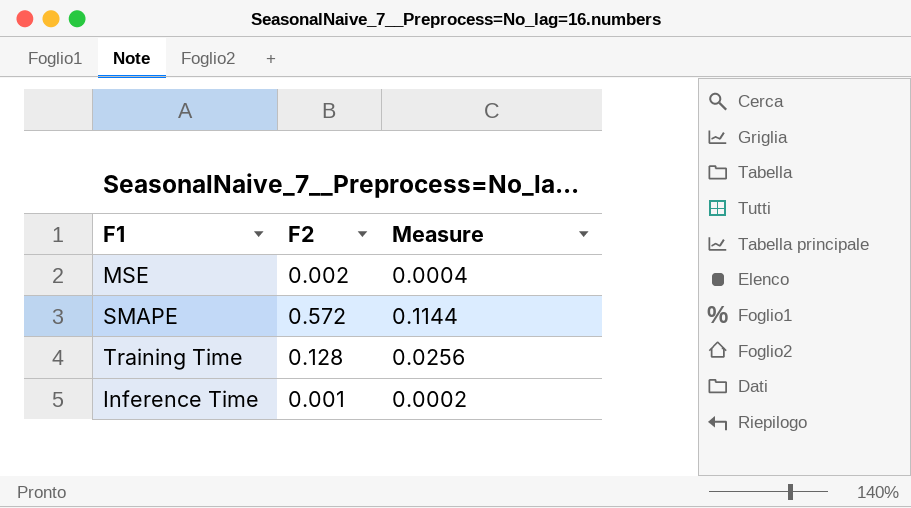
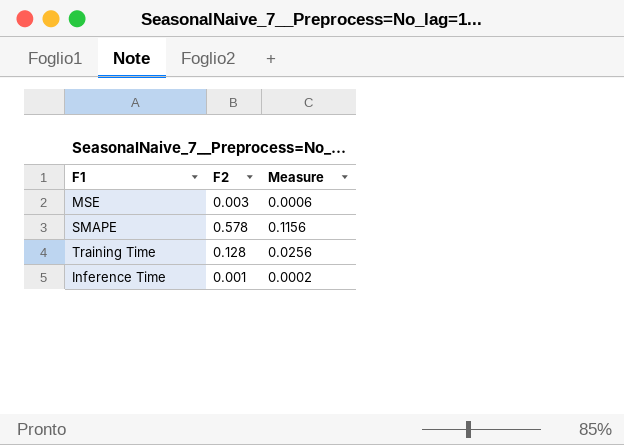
MSE | F2: 0.002 -> 0.003
MSE | Measure: 0.0004 -> 0.0006
SMAPE | F2: 0.572 -> 0.578
SMAPE | Measure: 0.1144 -> 0.1156

